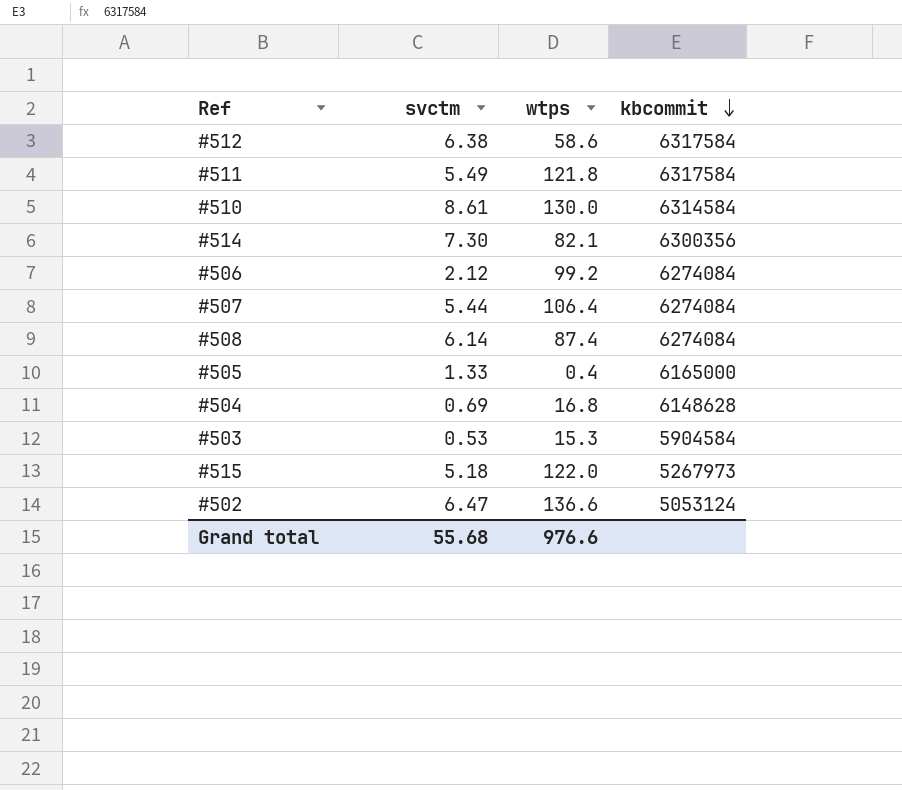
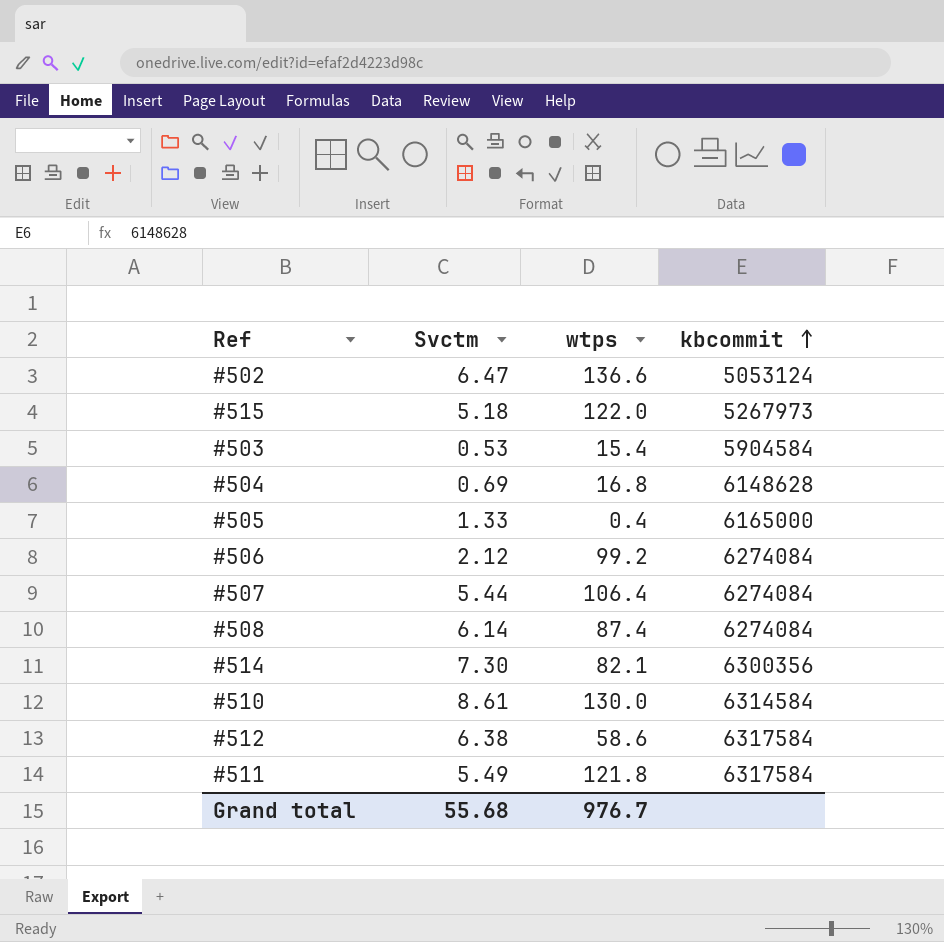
row order: kbcommit descending -> kbcommit ascending
column name: svctm -> Svctm
#503 | wtps: 15.3 -> 15.4
Grand total | wtps: 976.6 -> 976.7

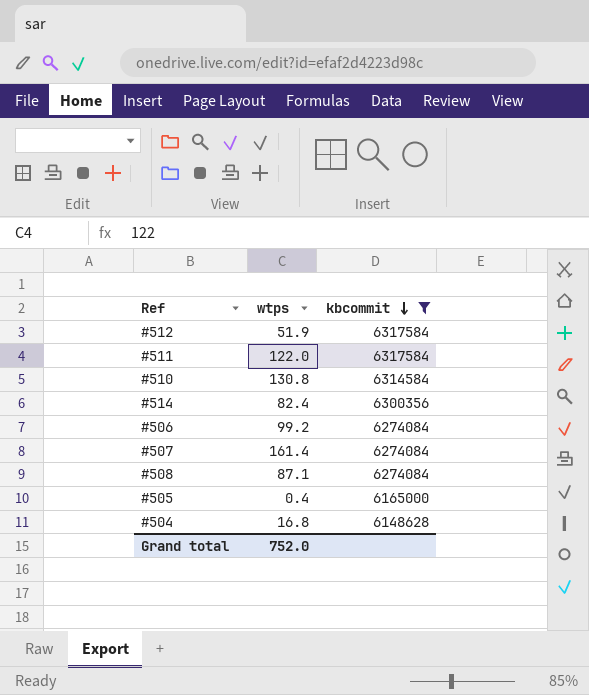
filter: none -> kbcommit >= 6148628
row order: kbcommit ascending -> kbcommit descending
column Svctm | position: 2 -> none
#512 | wtps: 58.6 -> 51.9
#511 | wtps: 121.8 -> 122.0
#510 | wtps: 130.0 -> 130.8
#514 | wtps: 82.1 -> 82.4
#507 | wtps: 106.4 -> 161.4
#508 | wtps: 87.4 -> 87.1
Grand total | wtps: 976.7 -> 752.0

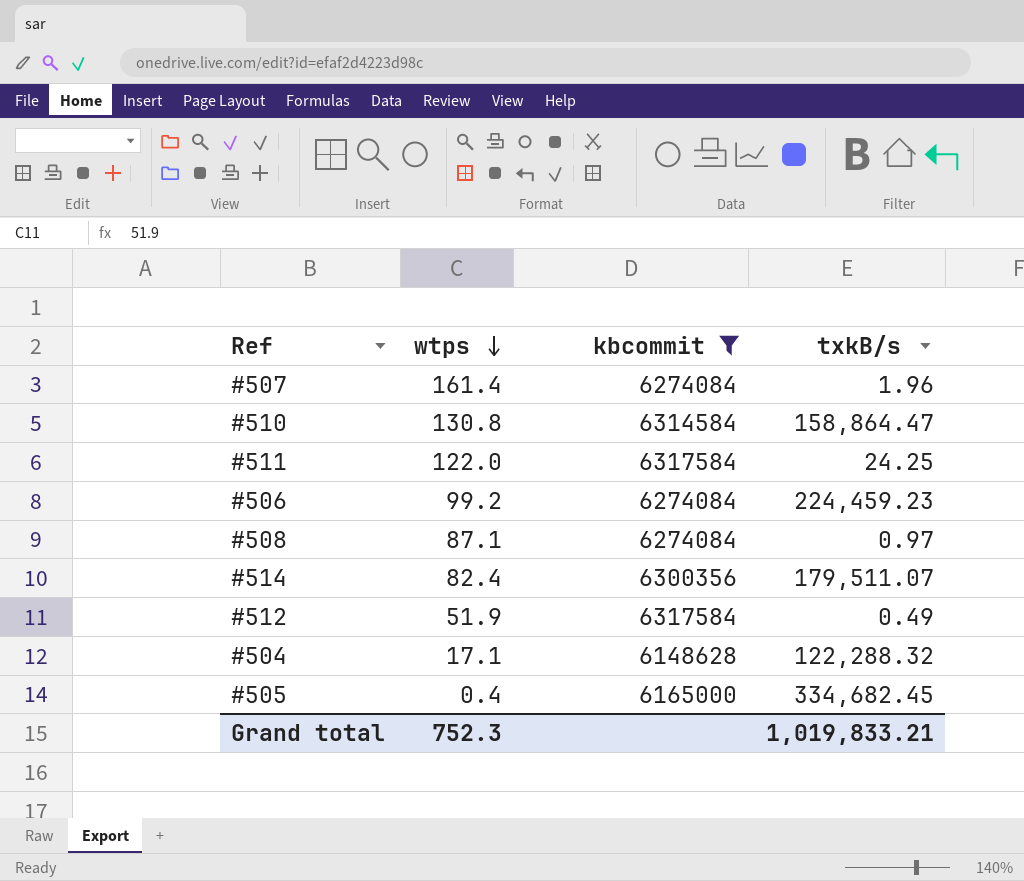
row order: kbcommit descending -> wtps descending
column txkB/s | position: none -> 4
#504 | wtps: 16.8 -> 17.1
Grand total | wtps: 752.0 -> 752.3

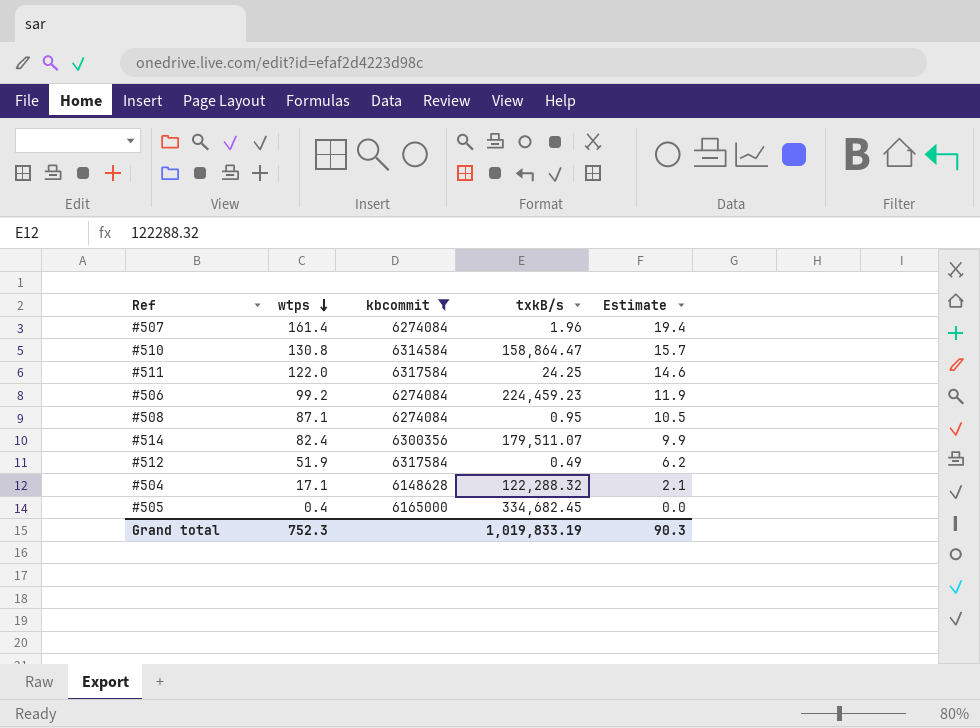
column Estimate | formula: none -> [wtps] * 0.12
#508 | txkB/s: 0.97 -> 0.95
Grand total | txkB/s: 1,019,833.21 -> 1,019,833.19

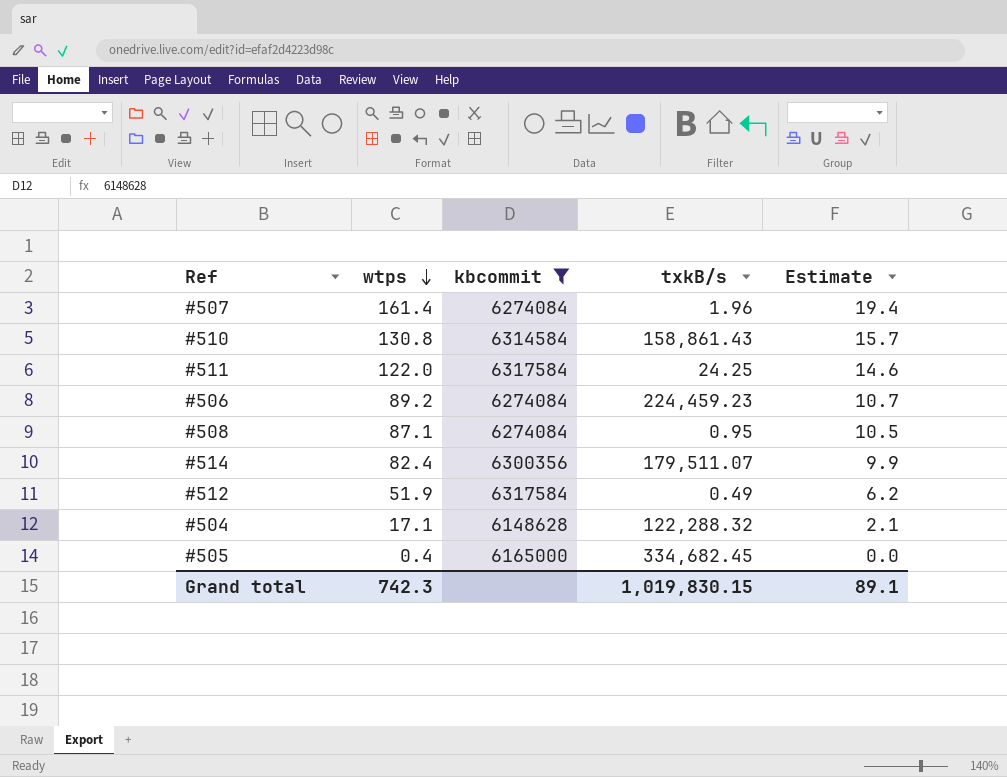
#510 | txkB/s: 158,864.47 -> 158,861.43
#506 | wtps: 99.2 -> 89.2
#506 | Estimate: 11.9 -> 10.7
Grand total | wtps: 752.3 -> 742.3
Grand total | txkB/s: 1,019,833.19 -> 1,019,830.15
Grand total | Estimate: 90.3 -> 89.1

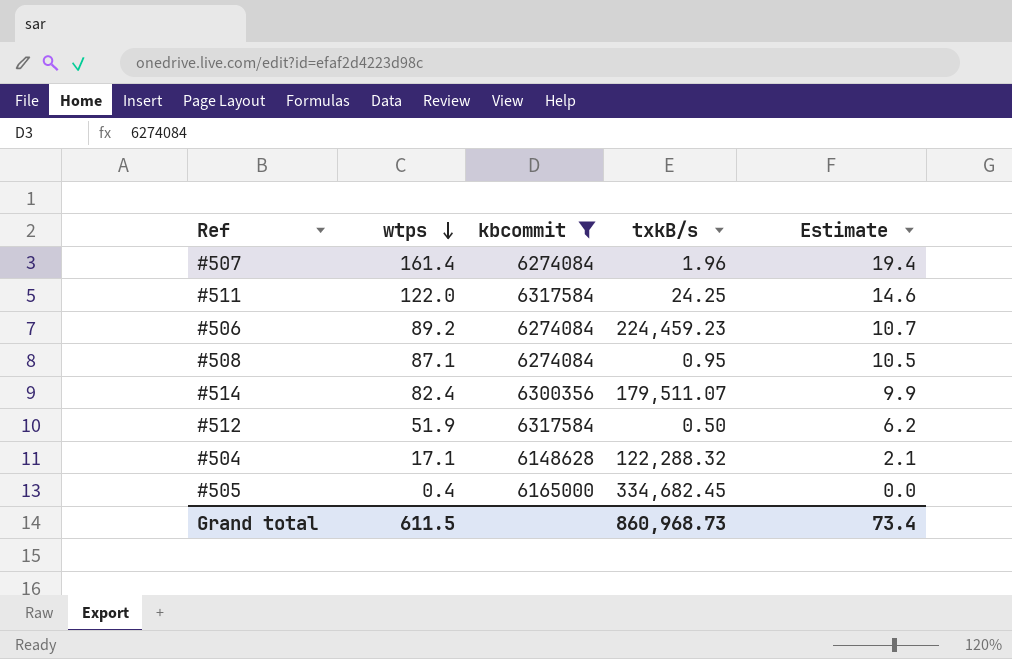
row #510: 130.8 | 6314584 | 158,861.43 | 15.7 -> none
#512 | txkB/s: 0.49 -> 0.50
Grand total | wtps: 742.3 -> 611.5
Grand total | txkB/s: 1,019,830.15 -> 860,968.73
Grand total | Estimate: 89.1 -> 73.4

